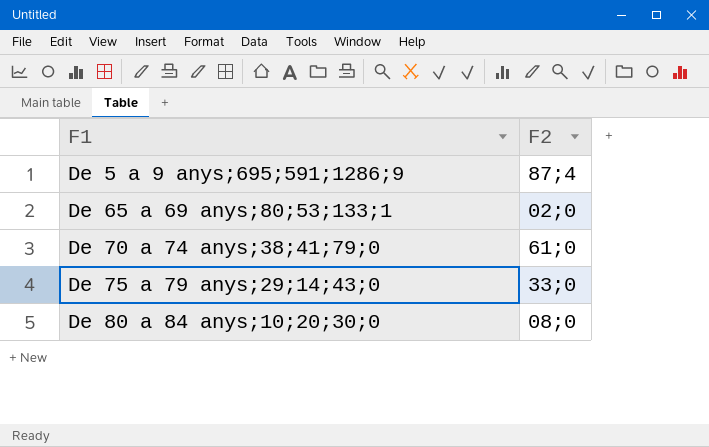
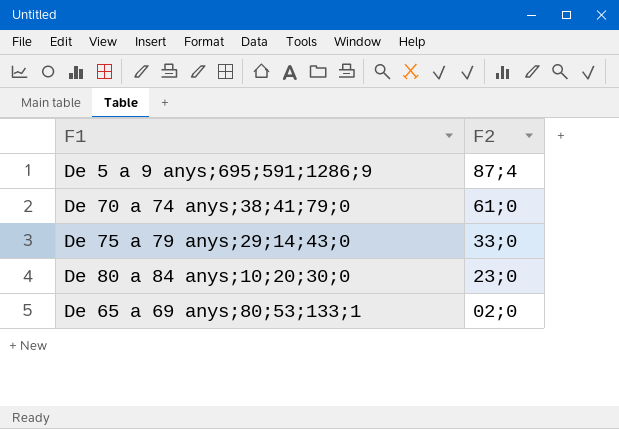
row order: F1 ascending -> F2 descending
De 80 a 84 anys;10;20;30;0 | F2: 08;0 -> 23;0

